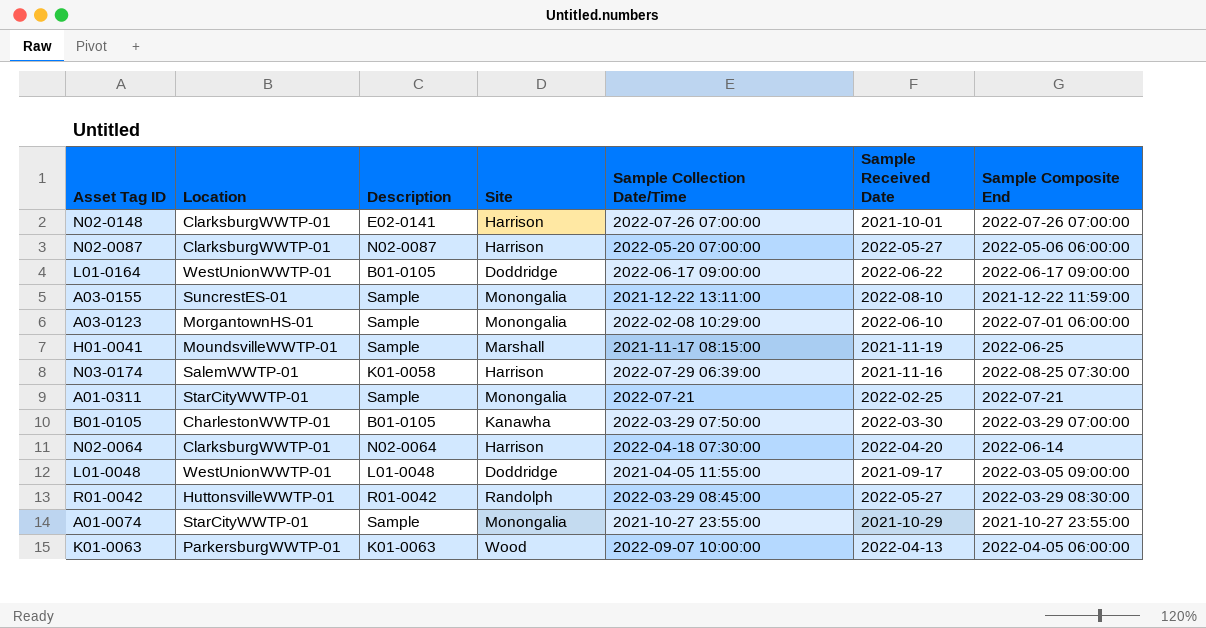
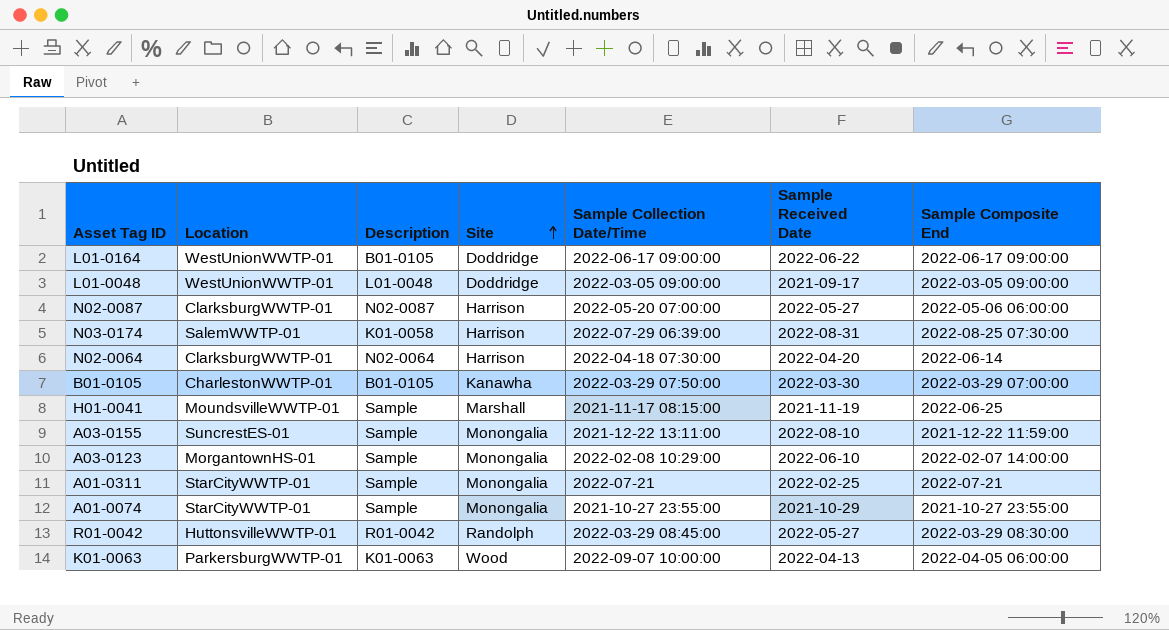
row order: none -> Site ascending
row N02-0148: ClarksburgWWTP-01 | E02-0141 | Harrison | 2022-07-26 07:00:00 | 2021-10-01 | 2022-07-26 07:00:00 -> none
L01-0048 | Sample Collection Date/Time: 2021-04-05 11:55:00 -> 2022-03-05 09:00:00
N03-0174 | Sample Received Date: 2021-11-16 -> 2022-08-31
A03-0123 | Sample Composite End: 2022-07-01 06:00:00 -> 2022-02-07 14:00:00

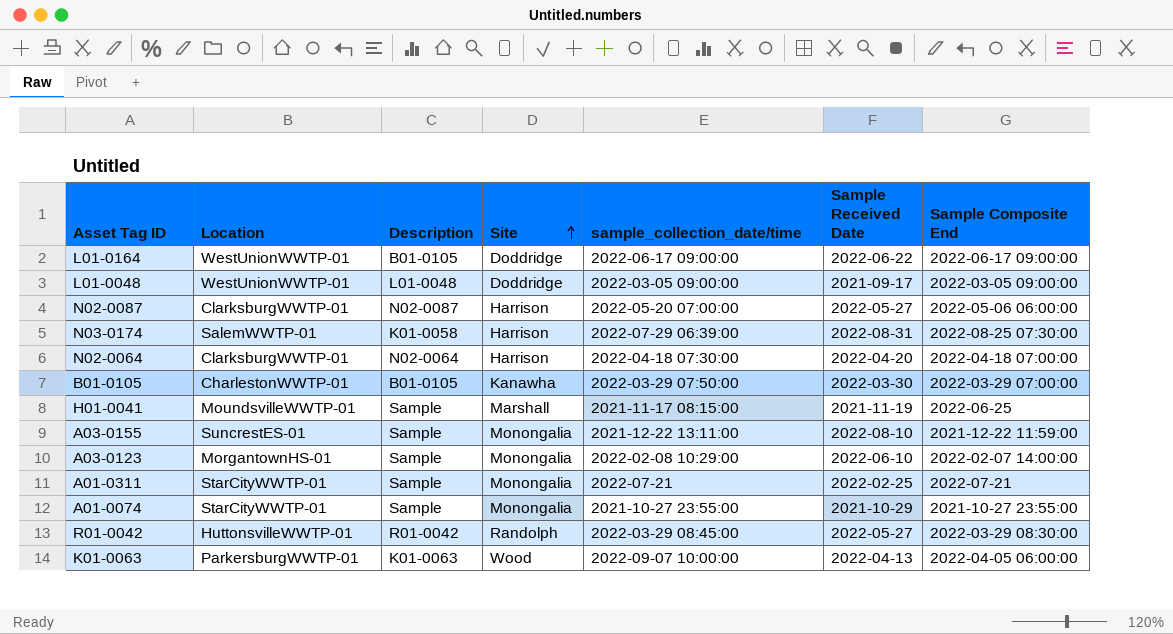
column name: Sample Collection Date/Time -> sample_collection_date/time
N02-0064 | Sample Composite End: 2022-06-14 -> 2022-04-18 07:00:00

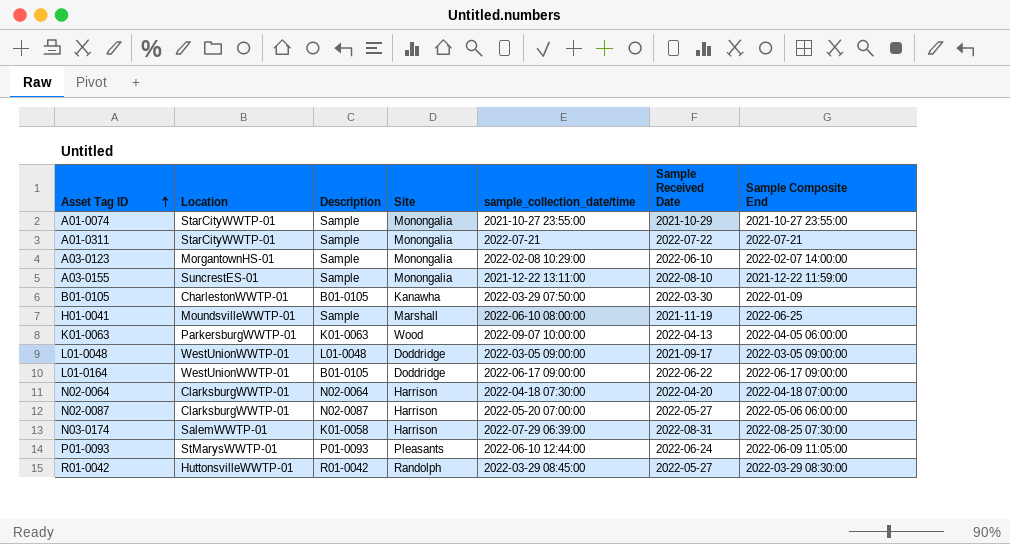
row order: Site ascending -> Asset Tag ID ascending
A01-0311 | Sample Received Date: 2022-02-25 -> 2022-07-22
B01-0105 | Sample Composite End: 2022-03-29 07:00:00 -> 2022-01-09
H01-0041 | sample_collection_date/time: 2021-11-17 08:15:00 -> 2022-06-10 08:00:00
row P01-0093: none -> StMarysWWTP-01 | P01-0093 | Pleasants | 2022-06-10 12:44:00 | 2022-06-24 | 2022-06-09 11:05:00

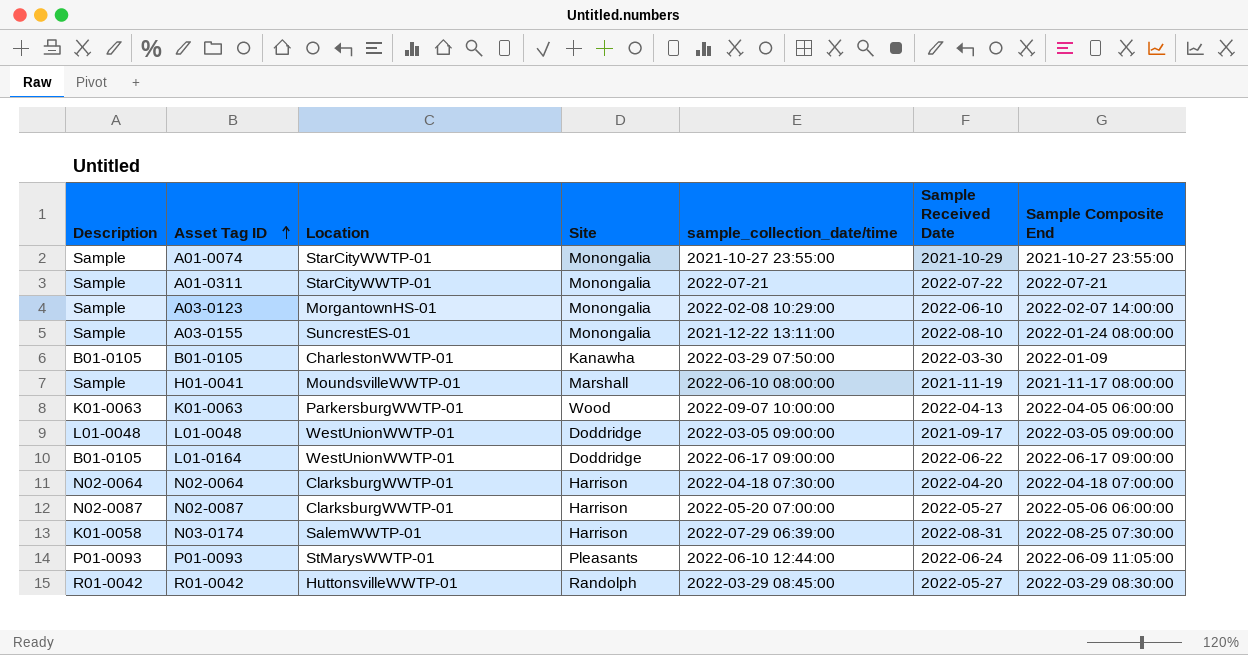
column Description | position: 3 -> 1
A03-0155 | Sample Composite End: 2021-12-22 11:59:00 -> 2022-01-24 08:00:00
H01-0041 | Sample Composite End: 2022-06-25 -> 2021-11-17 08:00:00

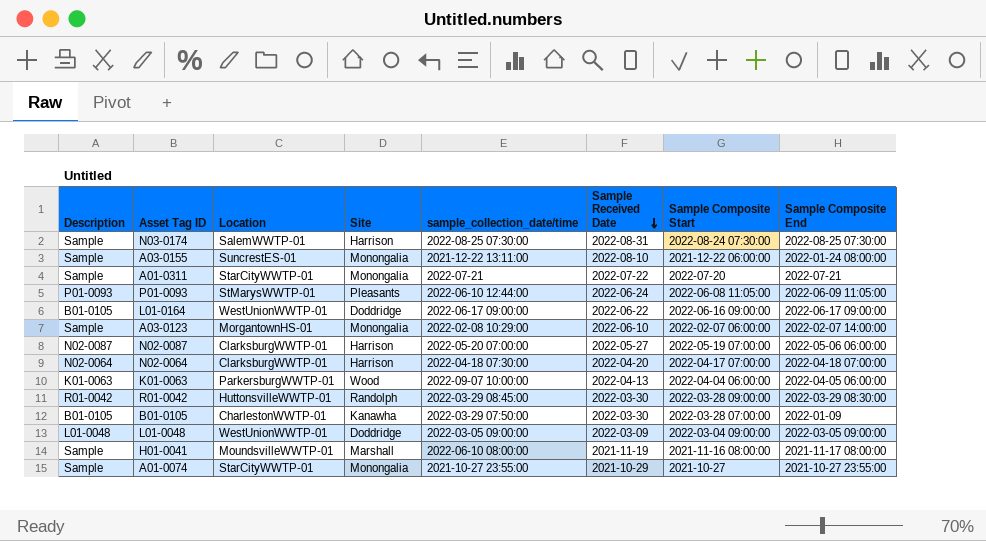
row order: Asset Tag ID ascending -> Sample Received Date descending
column Sample Composite Start | position: none -> 7
N03-0174 | Description: K01-0058 -> Sample
N03-0174 | sample_collection_date/time: 2022-07-29 06:39:00 -> 2022-08-25 07:30:00
R01-0042 | Sample Received Date: 2022-05-27 -> 2022-03-30
L01-0048 | Sample Received Date: 2021-09-17 -> 2022-03-09

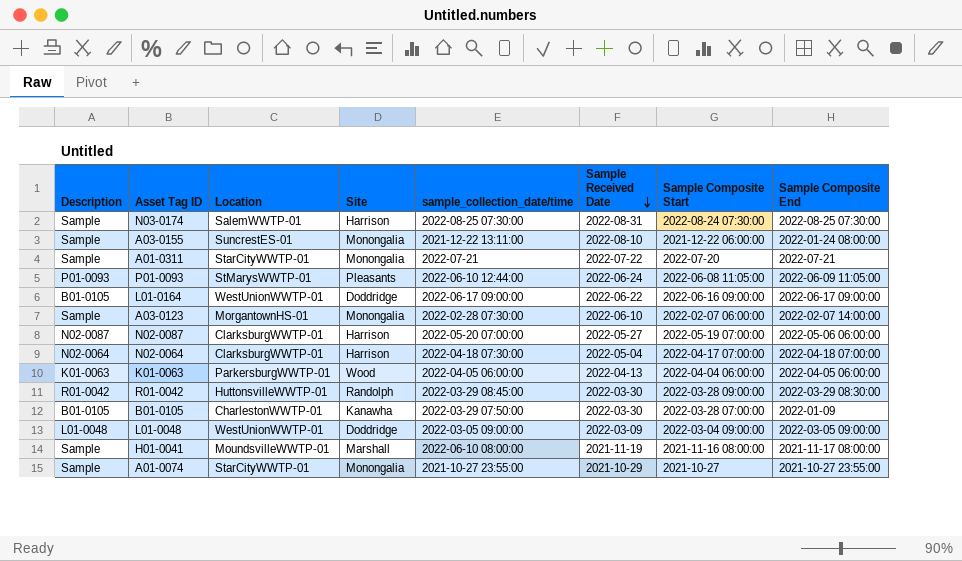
A03-0123 | sample_collection_date/time: 2022-02-08 10:29:00 -> 2022-02-28 07:30:00
N02-0064 | Sample Received Date: 2022-04-20 -> 2022-05-04
K01-0063 | sample_collection_date/time: 2022-09-07 10:00:00 -> 2022-04-05 06:00:00

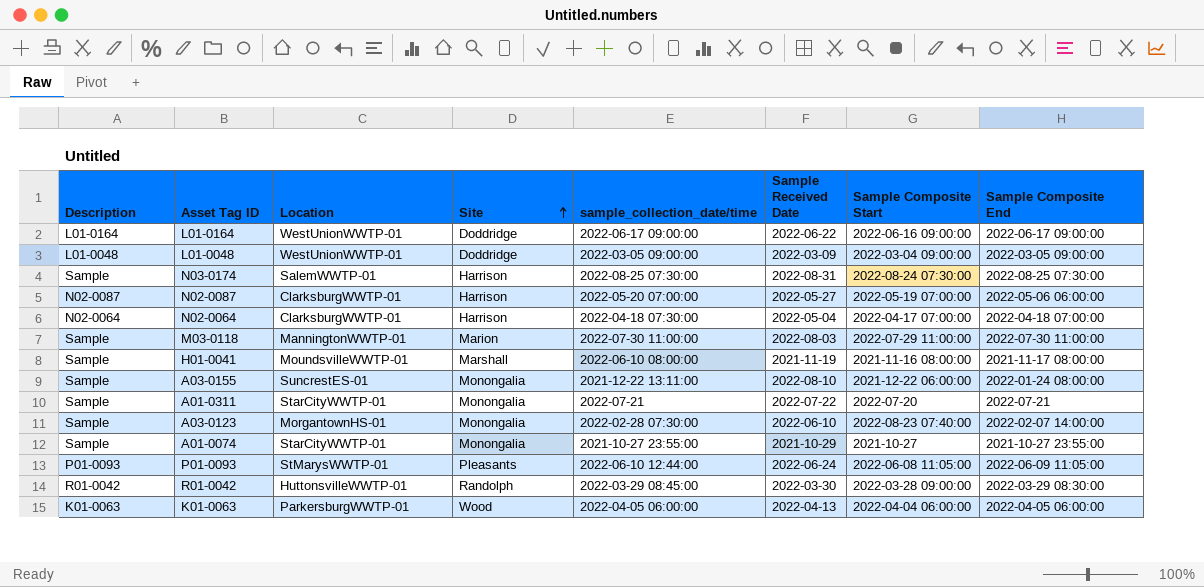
row order: Sample Received Date descending -> Site ascending
row B01-0105: B01-0105 | CharlestonWWTP-01 | Kanawha | 2022-03-29 07:50:00 | 2022-03-30 | 2022-03-28 07:00:00 | 2022-01-09 -> none
L01-0164 | Description: B01-0105 -> L01-0164
row M03-0118: none -> Sample | ManningtonWWTP-01 | Marion | 2022-07-30 11:00:00 | 2022-08-03 | 2022-07-29 11:00:00 | 2022-07-30 11:00:00
A03-0123 | Sample Composite Start: 2022-02-07 06:00:00 -> 2022-08-23 07:40:00

